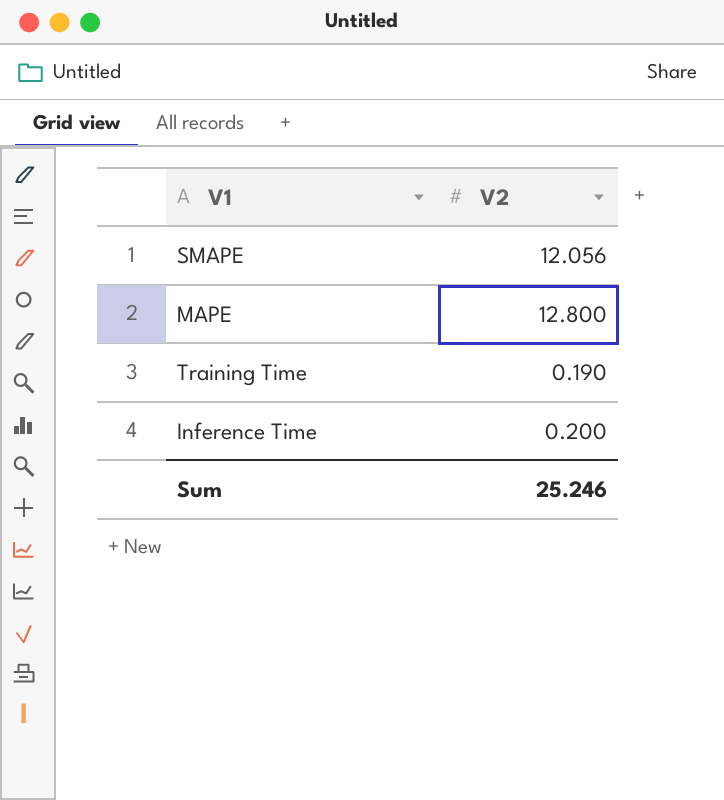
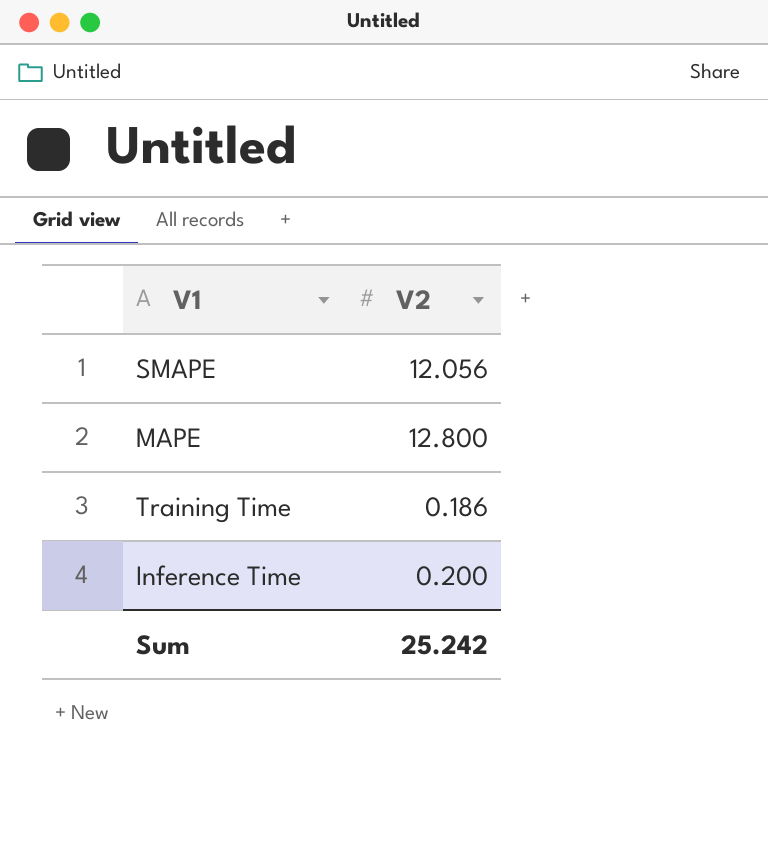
Training Time | V2: 0.190 -> 0.186
Sum | V2: 25.246 -> 25.242

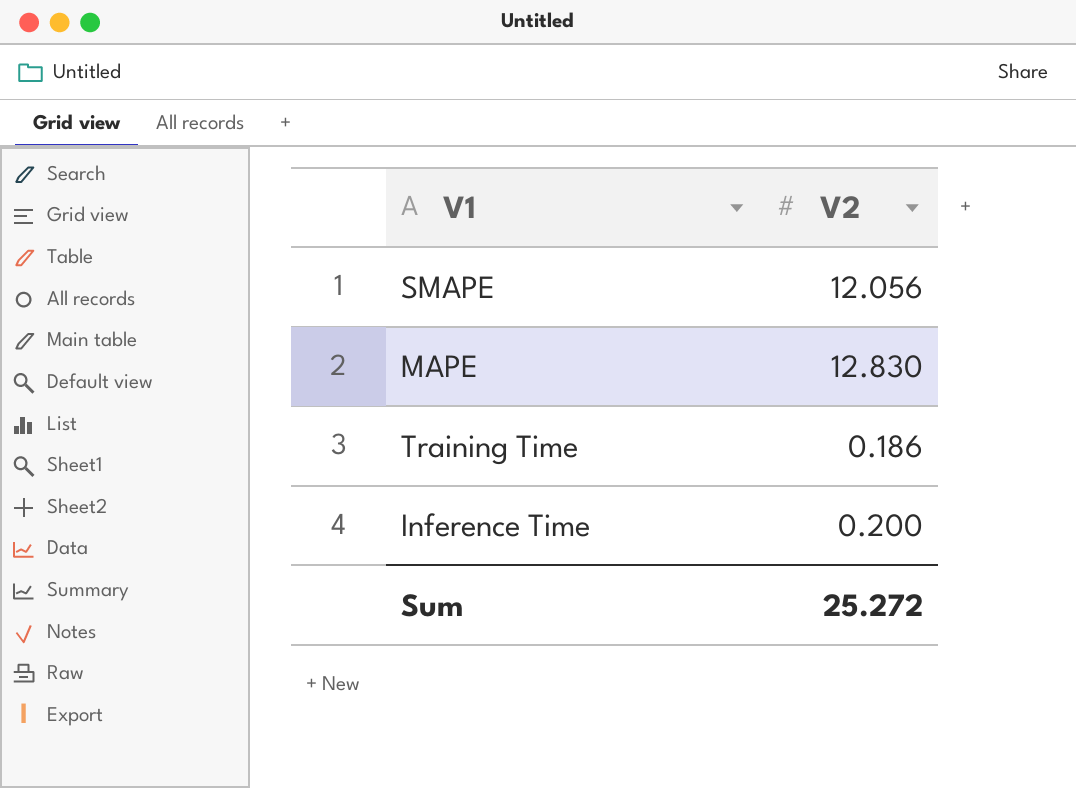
MAPE | V2: 12.800 -> 12.830
Sum | V2: 25.242 -> 25.272

